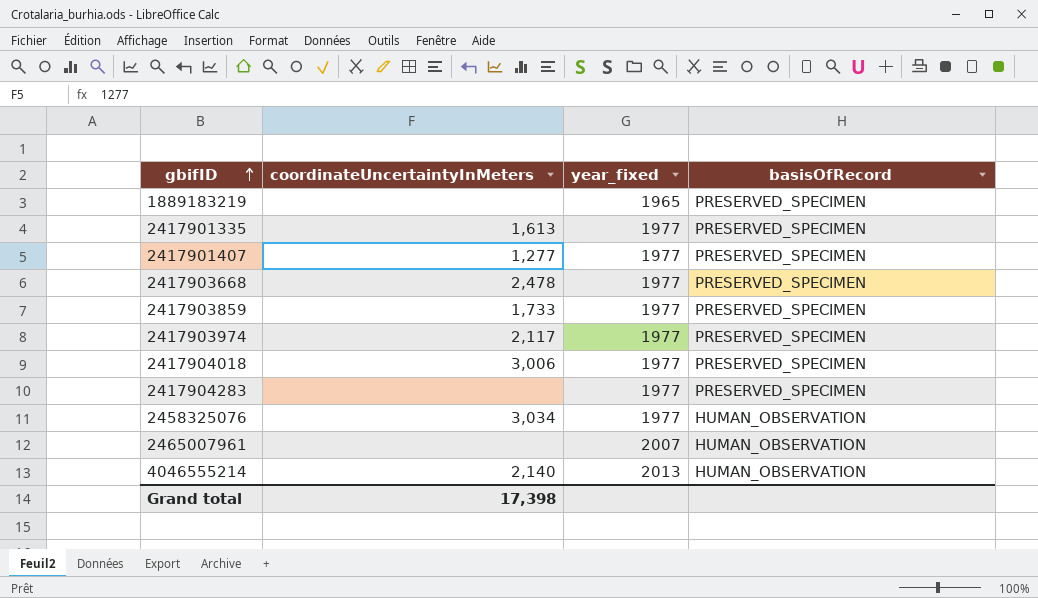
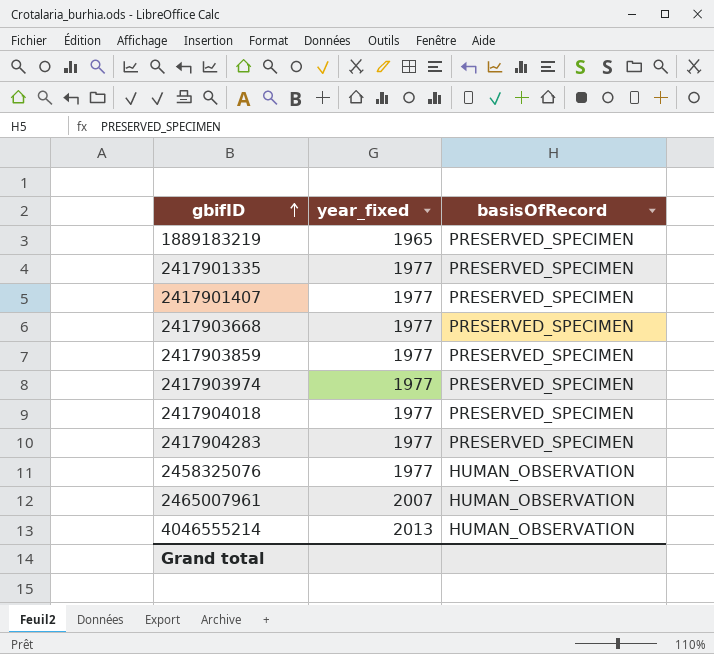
column coordinateUncertaintyInMeters | position: 2 -> none

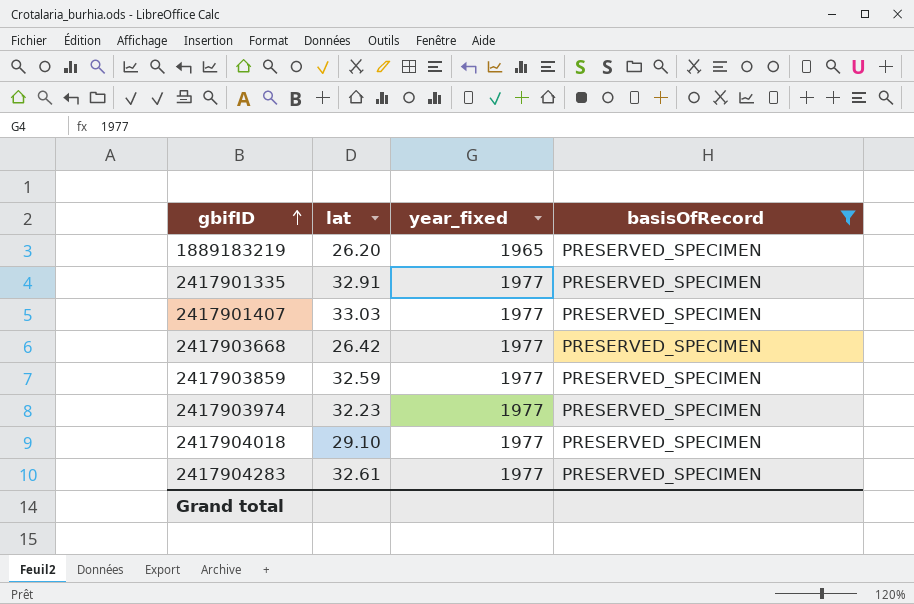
filter: none -> basisOfRecord = PRESERVED_SPECIMEN
column lat | position: none -> 2

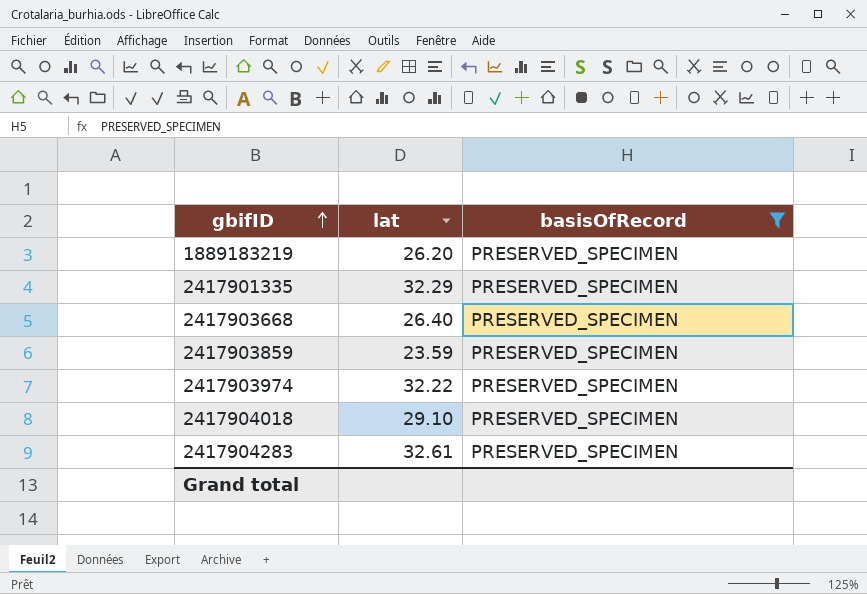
column year_fixed | position: 3 -> none
row 2417901407: 33.03 | 1977 | PRESERVED_SPECIMEN -> none
2417901335 | lat: 32.91 -> 32.29
2417903668 | lat: 26.42 -> 26.40
2417903859 | lat: 32.59 -> 23.59
2417903974 | lat: 32.23 -> 32.22

